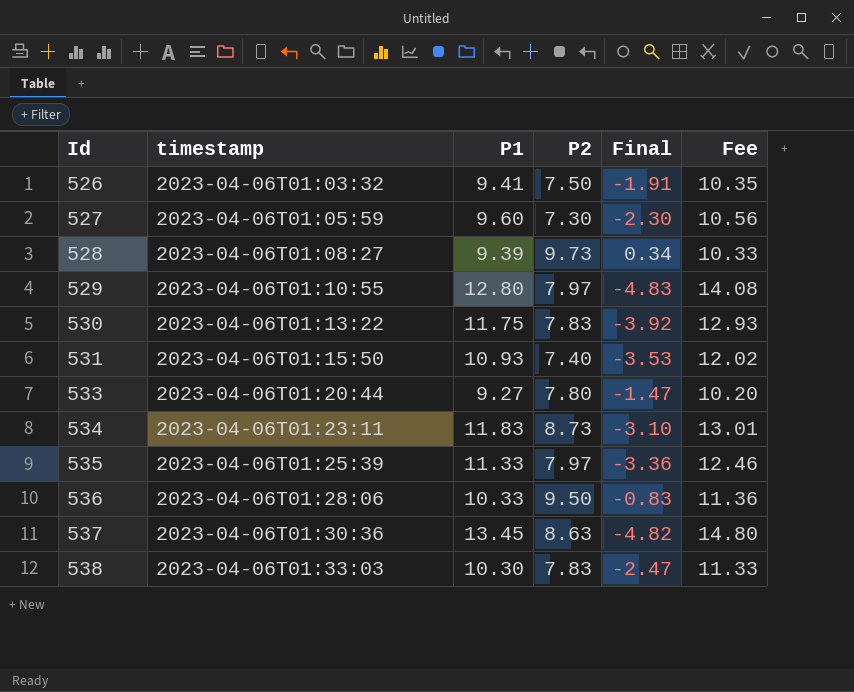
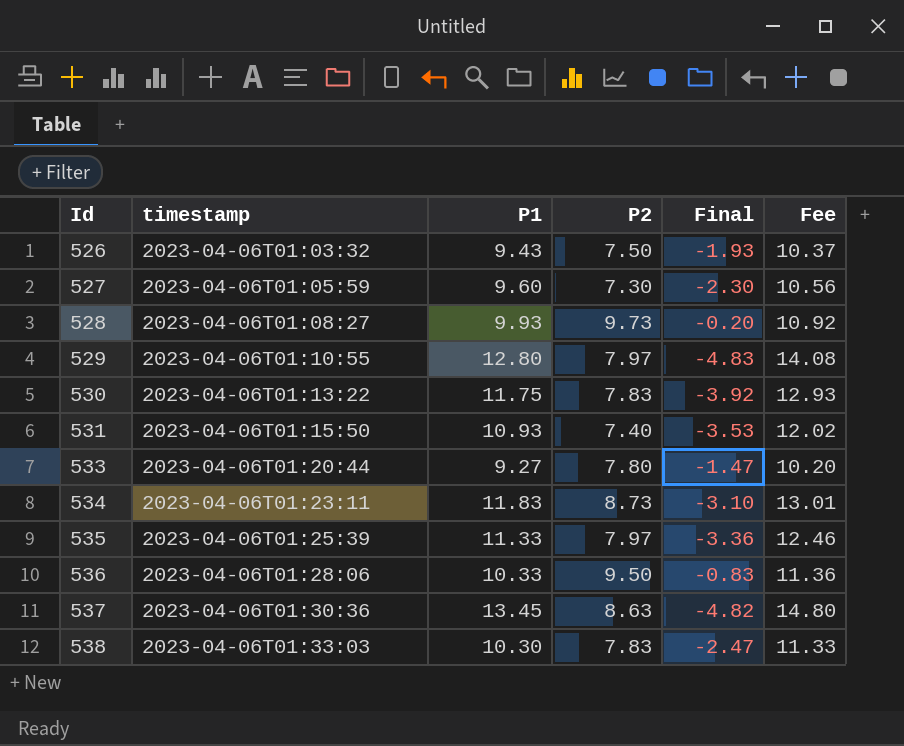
526 | P1: 9.41 -> 9.43
526 | Final: -1.91 -> -1.93
526 | Fee: 10.35 -> 10.37
528 | P1: 9.39 -> 9.93
528 | Final: 0.34 -> -0.20
528 | Fee: 10.33 -> 10.92

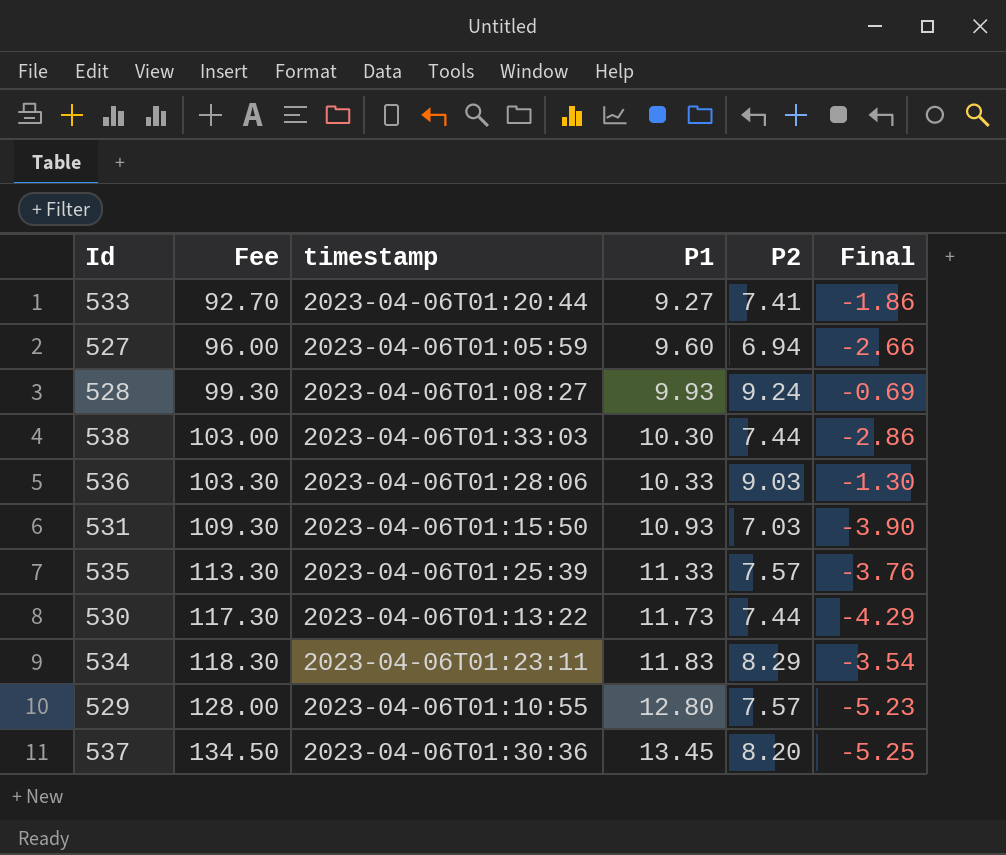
row order: Id ascending -> Fee ascending
column Fee | formula: [P1] * 1.1 -> [P1] * 10
column Fee | position: 6 -> 2
row 526: 2023-04-06T01:03:32 | 9.43 | 7.50 | -1.93 | 10.37 -> none
533 | P2: 7.80 -> 7.41
533 | Final: -1.47 -> -1.86
527 | P2: 7.30 -> 6.94
527 | Final: -2.30 -> -2.66
528 | P2: 9.73 -> 9.24
528 | Final: -0.20 -> -0.69
538 | P2: 7.83 -> 7.44
538 | Final: -2.47 -> -2.86
536 | P2: 9.50 -> 9.03
536 | Final: -0.83 -> -1.30
531 | P2: 7.40 -> 7.03
531 | Final: -3.53 -> -3.90
535 | P2: 7.97 -> 7.57
535 | Final: -3.36 -> -3.76
530 | P1: 11.75 -> 11.73
530 | P2: 7.83 -> 7.44
530 | Final: -3.92 -> -4.29
534 | P2: 8.73 -> 8.29
534 | Final: -3.10 -> -3.54
529 | P2: 7.97 -> 7.57
529 | Final: -4.83 -> -5.23
537 | P2: 8.63 -> 8.20
537 | Final: -4.82 -> -5.25

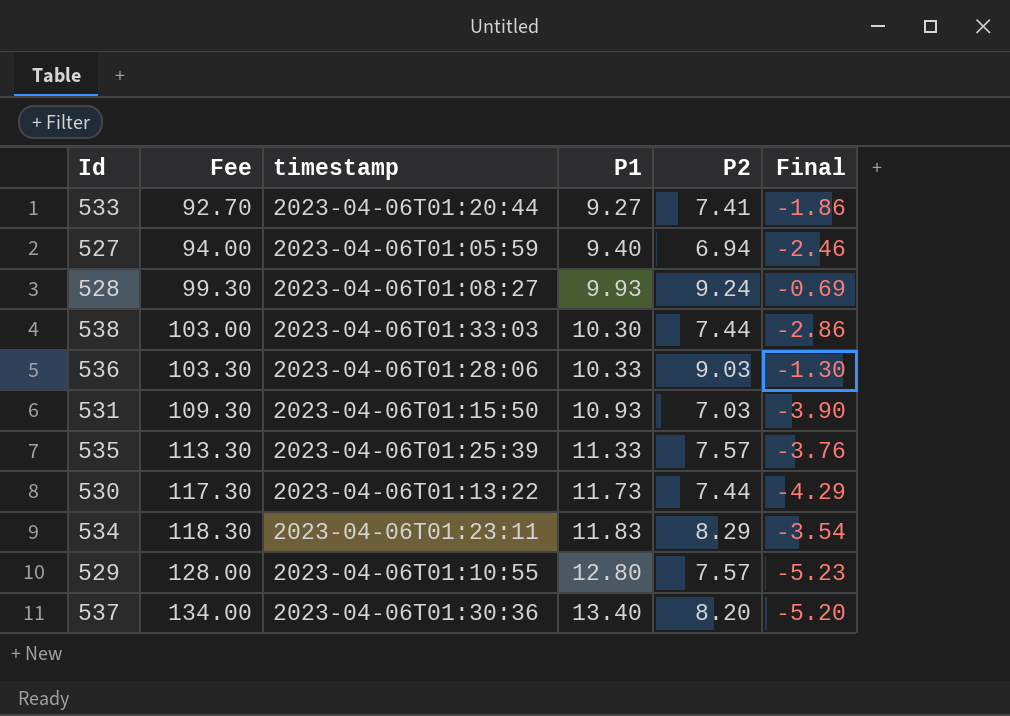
527 | Fee: 96.00 -> 94.00
527 | P1: 9.60 -> 9.40
527 | Final: -2.66 -> -2.46
537 | Fee: 134.50 -> 134.00
537 | P1: 13.45 -> 13.40
537 | Final: -5.25 -> -5.20

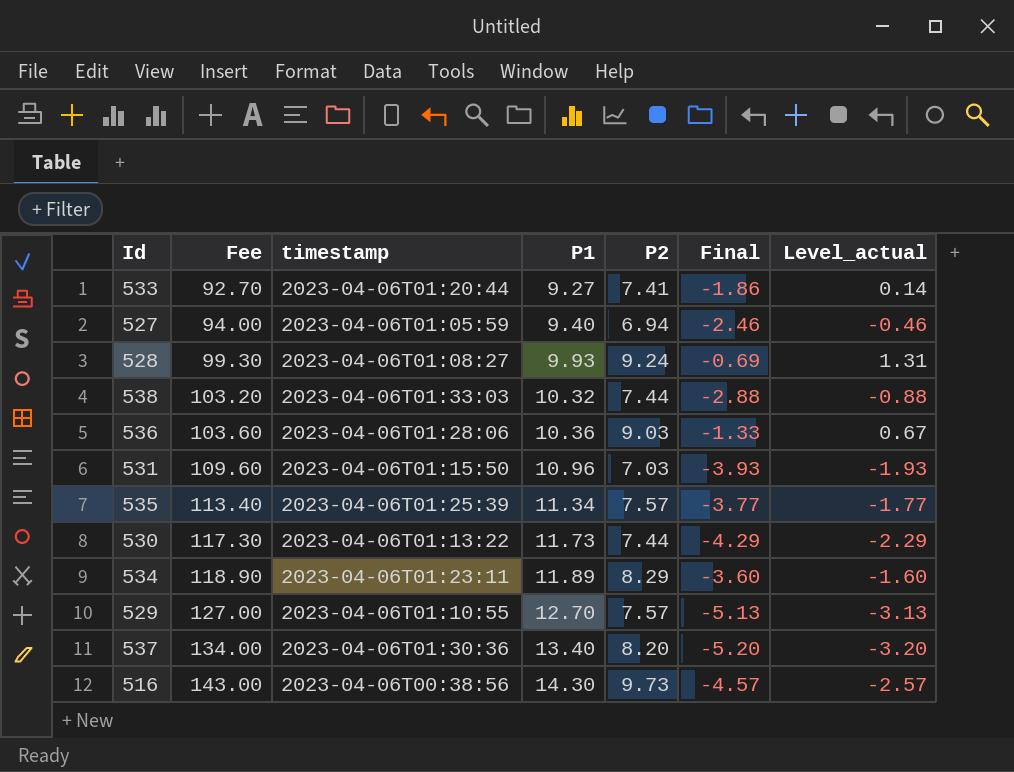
column Level_actual | formula: none -> [Final] + 2
538 | Fee: 103.00 -> 103.20
538 | P1: 10.30 -> 10.32
538 | Final: -2.86 -> -2.88
536 | Fee: 103.30 -> 103.60
536 | P1: 10.33 -> 10.36
536 | Final: -1.30 -> -1.33
531 | Fee: 109.30 -> 109.60
531 | P1: 10.93 -> 10.96
531 | Final: -3.90 -> -3.93
535 | Fee: 113.30 -> 113.40
535 | P1: 11.33 -> 11.34
535 | Final: -3.76 -> -3.77
534 | Fee: 118.30 -> 118.90
534 | P1: 11.83 -> 11.89
534 | Final: -3.54 -> -3.60
529 | Fee: 128.00 -> 127.00
529 | P1: 12.80 -> 12.70
529 | Final: -5.23 -> -5.13
row 516: none -> 143.00 | 2023-04-06T00:38:56 | 14.30 | 9.73 | -4.57 | -2.57

